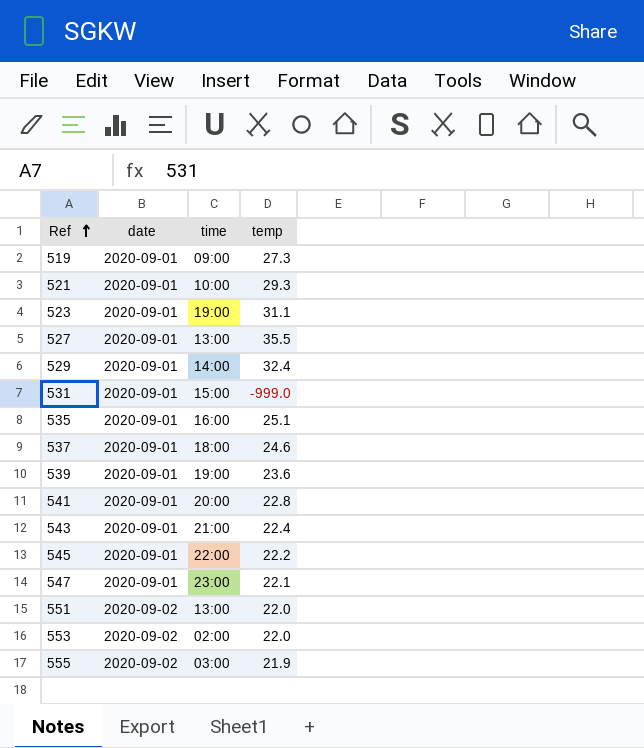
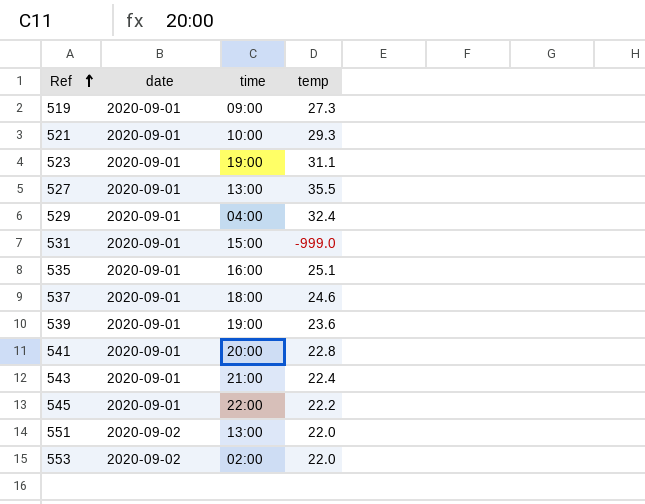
row 547: 2020-09-01 | 23:00 | 22.1 -> none
row 555: 2020-09-02 | 03:00 | 21.9 -> none
529 | time: 14:00 -> 04:00

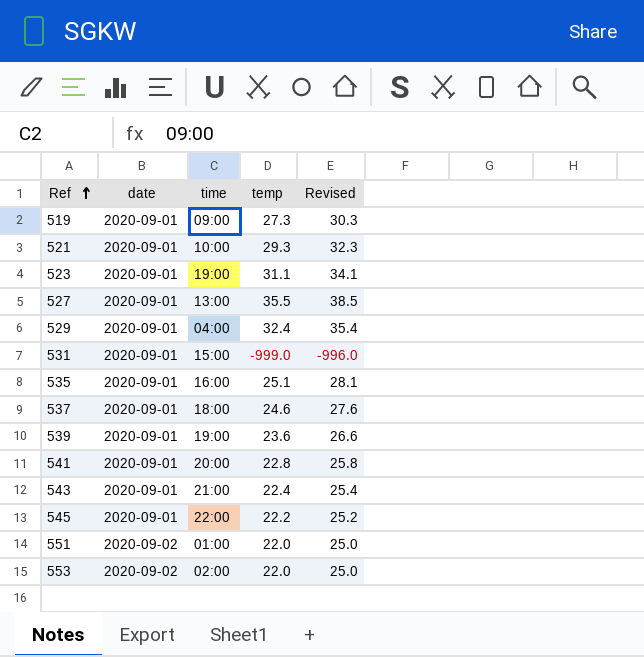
column Revised | formula: none -> [temp] + 3
551 | time: 13:00 -> 01:00

